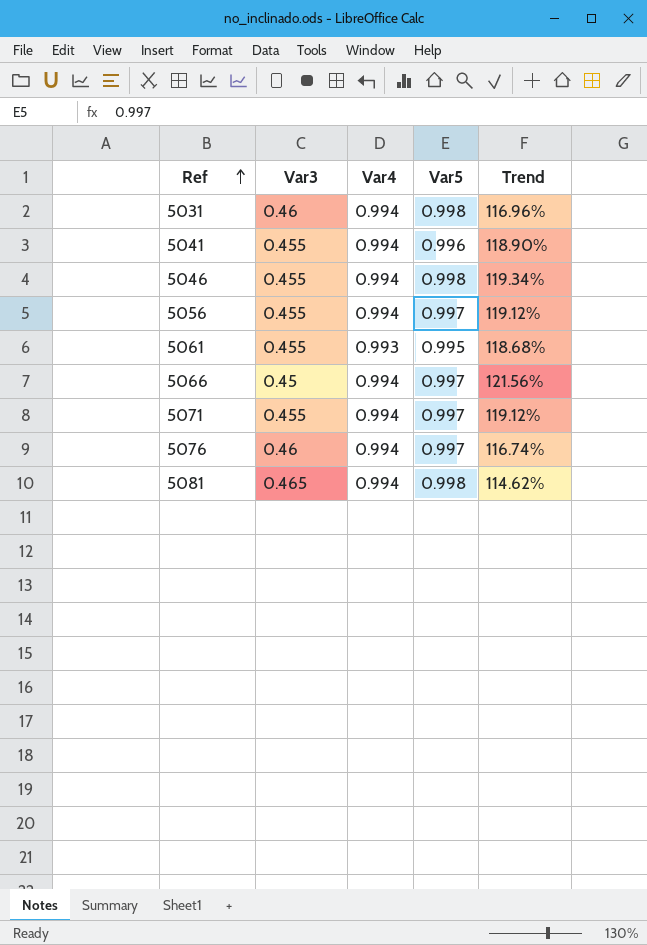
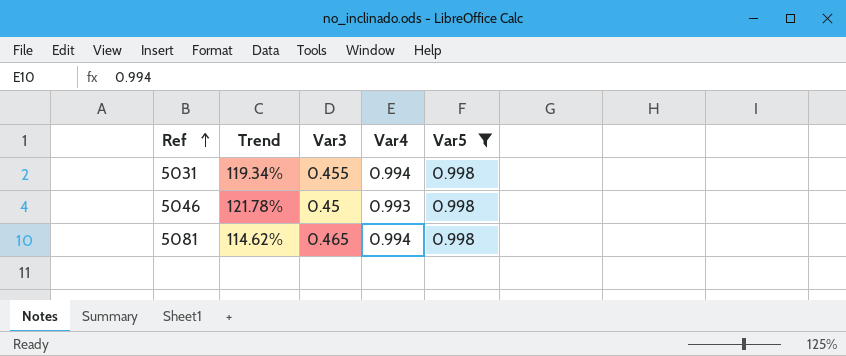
filter: none -> Var5 = 0.998
column Trend | position: 5 -> 2
5031 | Trend: 116.96% -> 119.34%
5031 | Var3: 0.46 -> 0.455
5046 | Trend: 119.34% -> 121.78%
5046 | Var3: 0.455 -> 0.45
5046 | Var4: 0.994 -> 0.993

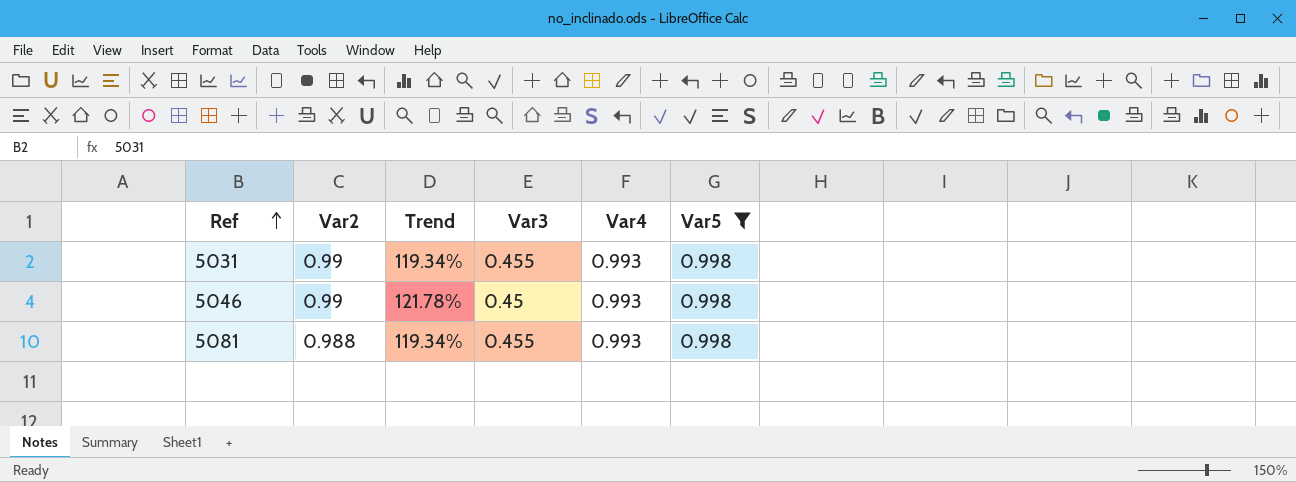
column Var2 | position: none -> 2
5031 | Var4: 0.994 -> 0.993
5081 | Trend: 114.62% -> 119.34%
5081 | Var3: 0.465 -> 0.455
5081 | Var4: 0.994 -> 0.993

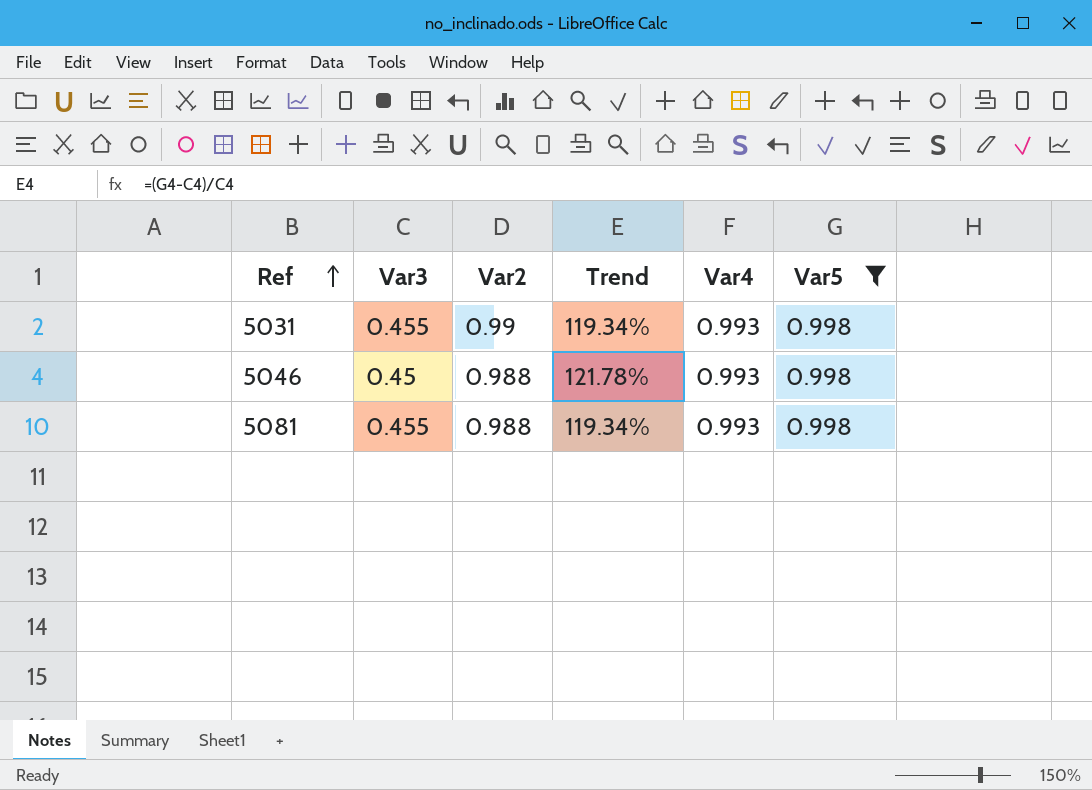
column Var3 | position: 4 -> 2
5046 | Var2: 0.99 -> 0.988

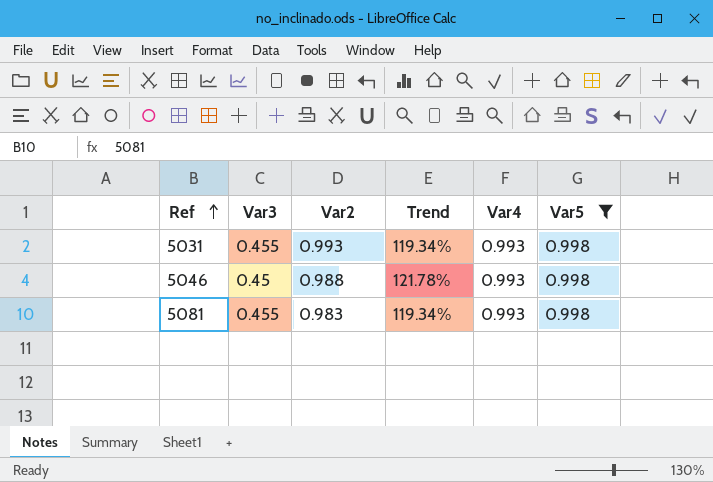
5031 | Var2: 0.99 -> 0.993
5081 | Var2: 0.988 -> 0.983

